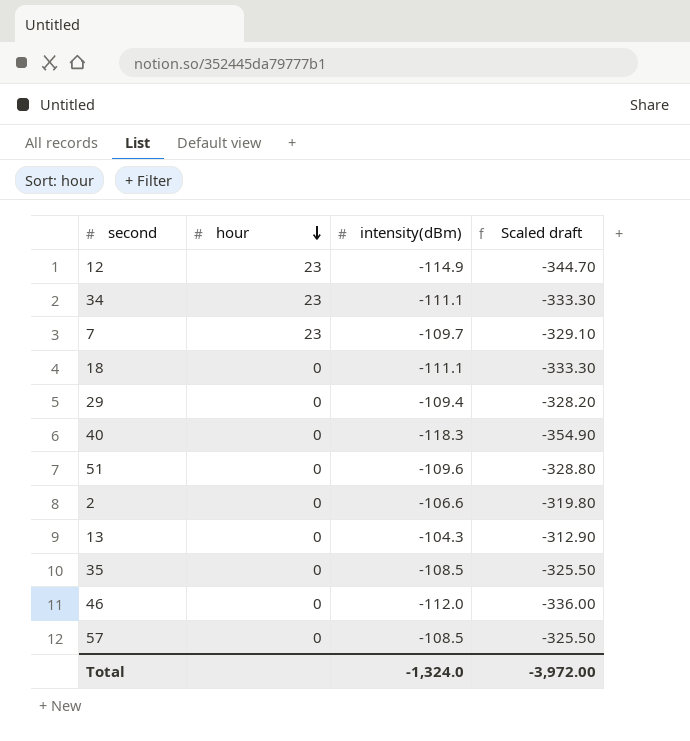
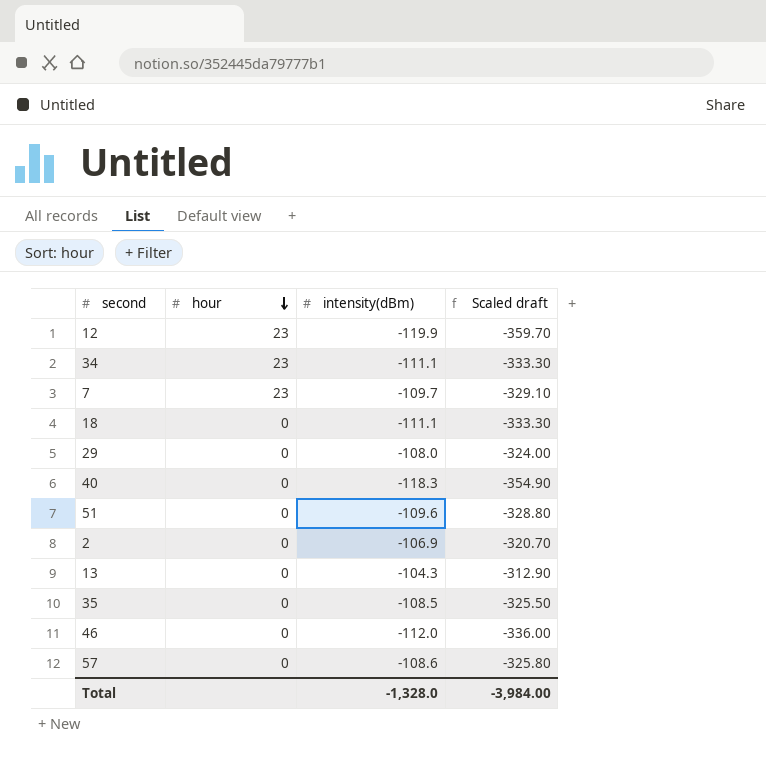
12 | intensity(dBm): -114.9 -> -119.9
12 | Scaled draft: -344.70 -> -359.70
29 | intensity(dBm): -109.4 -> -108.0
29 | Scaled draft: -328.20 -> -324.00
2 | intensity(dBm): -106.6 -> -106.9
2 | Scaled draft: -319.80 -> -320.70
57 | intensity(dBm): -108.5 -> -108.6
57 | Scaled draft: -325.50 -> -325.80
Total | intensity(dBm): -1,324.0 -> -1,328.0
Total | Scaled draft: -3,972.00 -> -3,984.00

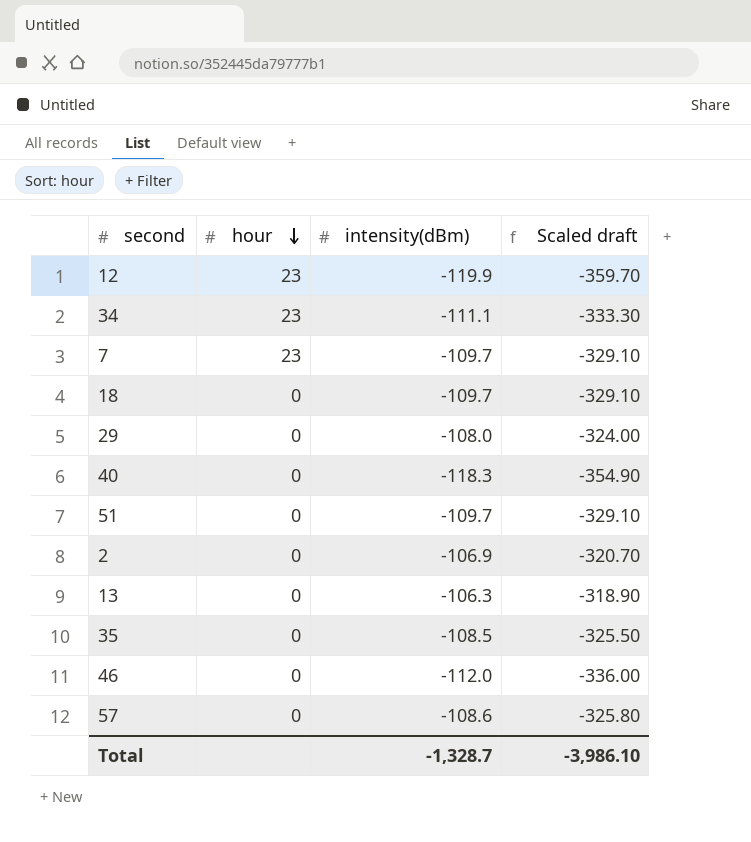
18 | intensity(dBm): -111.1 -> -109.7
18 | Scaled draft: -333.30 -> -329.10
51 | intensity(dBm): -109.6 -> -109.7
51 | Scaled draft: -328.80 -> -329.10
13 | intensity(dBm): -104.3 -> -106.3
13 | Scaled draft: -312.90 -> -318.90
Total | intensity(dBm): -1,328.0 -> -1,328.7
Total | Scaled draft: -3,984.00 -> -3,986.10

